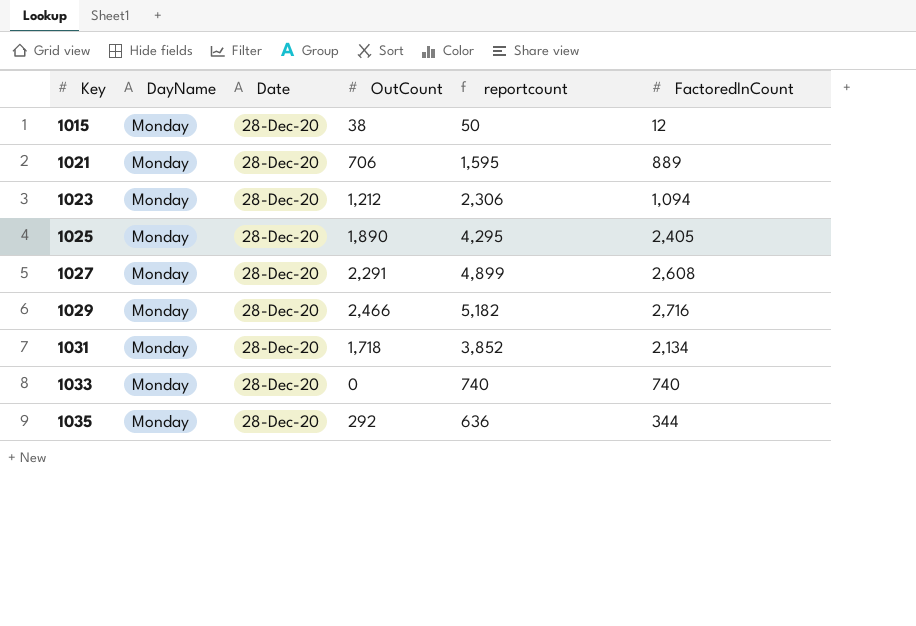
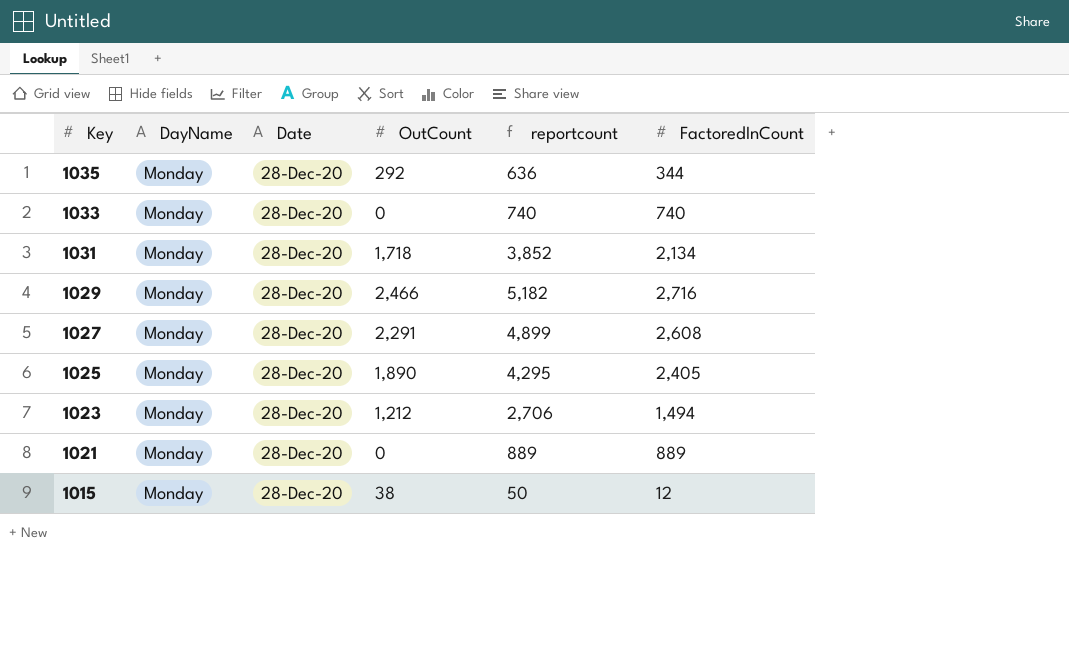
row order: Key ascending -> Key descending
1023 | reportcount: 2,306 -> 2,706
1023 | FactoredInCount: 1,094 -> 1,494
1021 | OutCount: 706 -> 0
1021 | reportcount: 1,595 -> 889

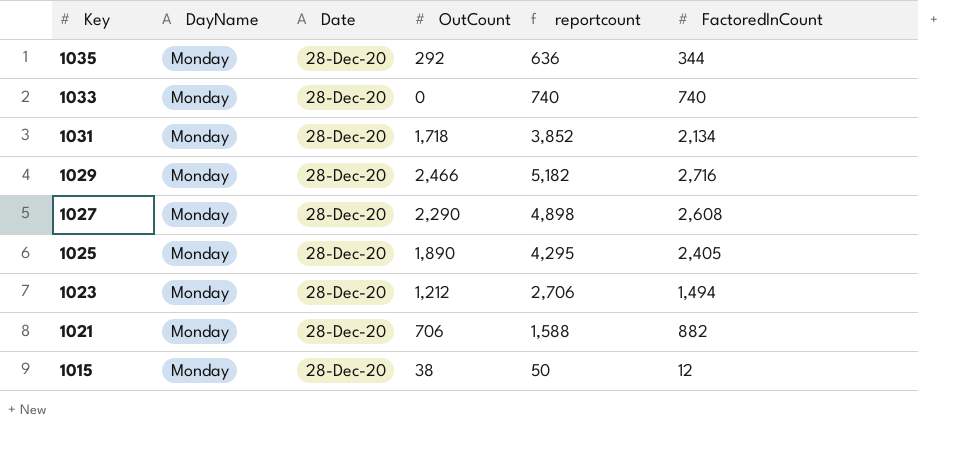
1027 | OutCount: 2,291 -> 2,290
1027 | reportcount: 4,899 -> 4,898
1021 | OutCount: 0 -> 706
1021 | reportcount: 889 -> 1,588
1021 | FactoredInCount: 889 -> 882

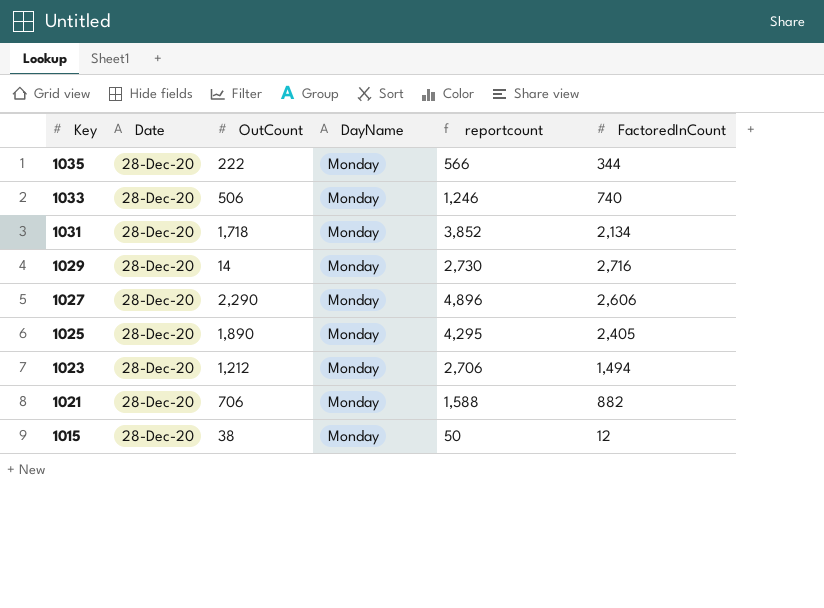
column DayName | position: 2 -> 4
1035 | OutCount: 292 -> 222
1035 | reportcount: 636 -> 566
1033 | OutCount: 0 -> 506
1033 | reportcount: 740 -> 1,246
1029 | OutCount: 2,466 -> 14
1029 | reportcount: 5,182 -> 2,730
1027 | reportcount: 4,898 -> 4,896
1027 | FactoredInCount: 2,608 -> 2,606

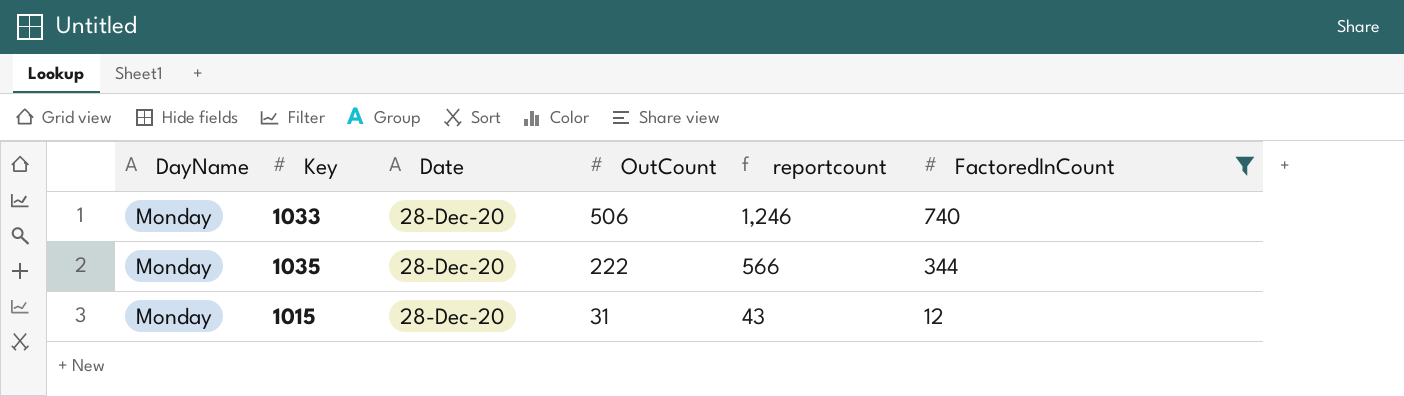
filter: none -> FactoredInCount <= 740
row order: Key descending -> OutCount descending
column DayName | position: 4 -> 1
1015 | OutCount: 38 -> 31
1015 | reportcount: 50 -> 43

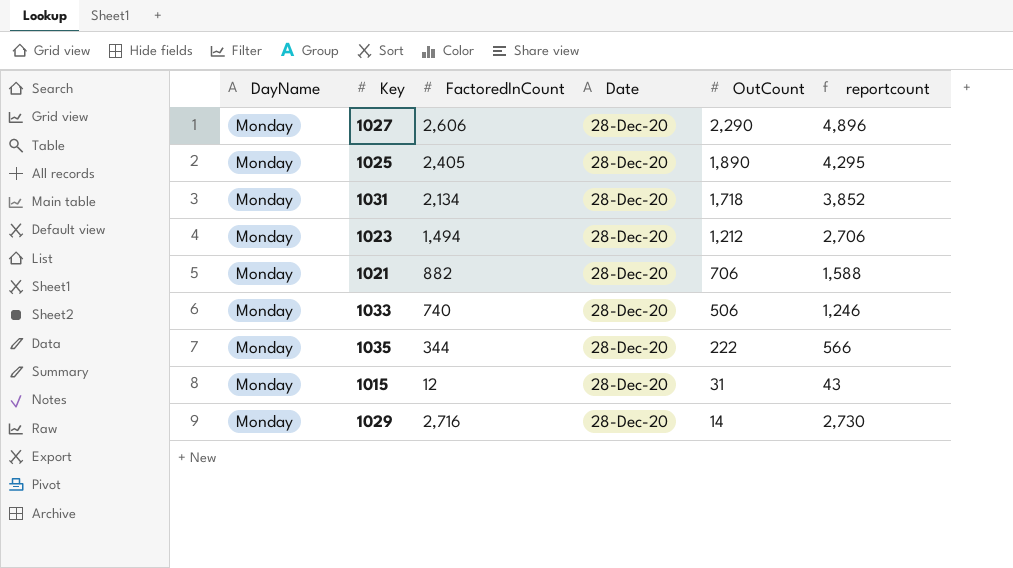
filter: FactoredInCount <= 740 -> none
column FactoredInCount | position: 6 -> 3

